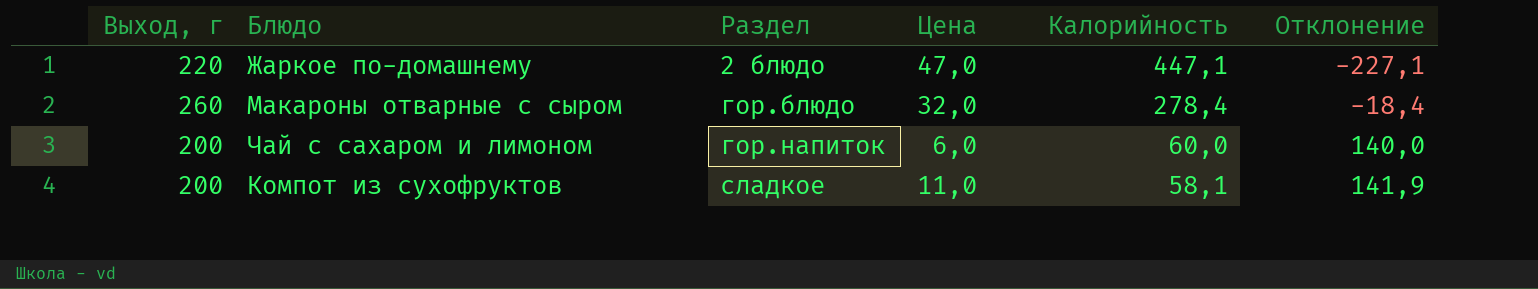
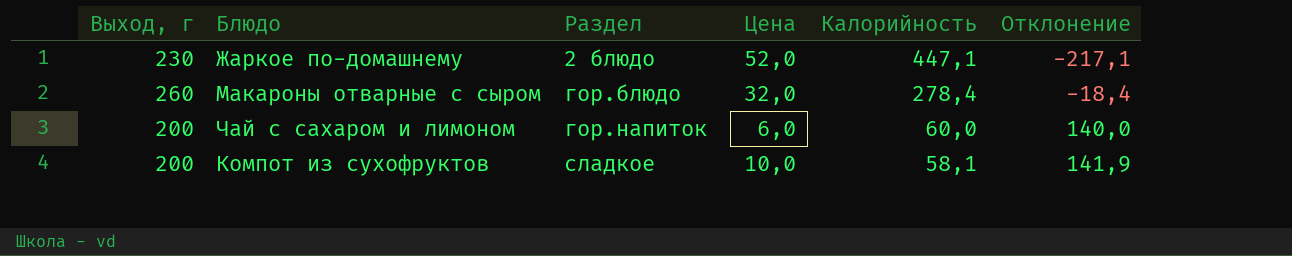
Жаркое по-домашнему | Выход, г: 220 -> 230
Жаркое по-домашнему | Цена: 47,0 -> 52,0
Жаркое по-домашнему | Отклонение: -227,1 -> -217,1
Компот из сухофруктов | Цена: 11,0 -> 10,0

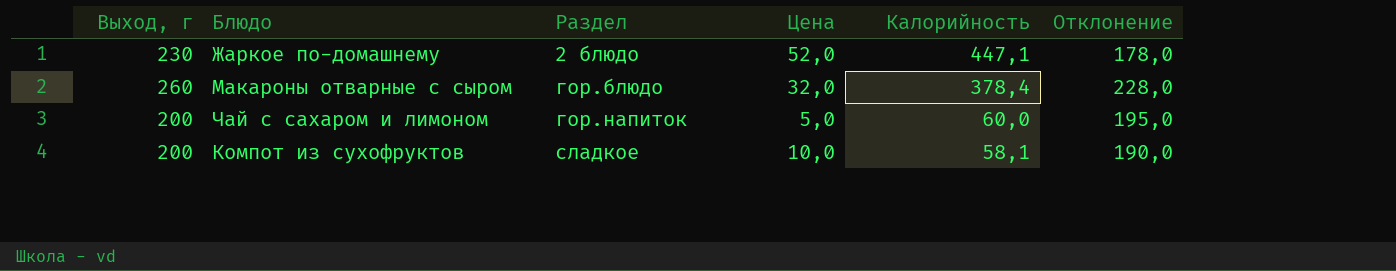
column Отклонение | formula: [Выход, г] - [Калорийность] -> [Выход, г] - [Цена]
Макароны отварные с сыром | Калорийность: 278,4 -> 378,4
Чай с сахаром и лимоном | Цена: 6,0 -> 5,0

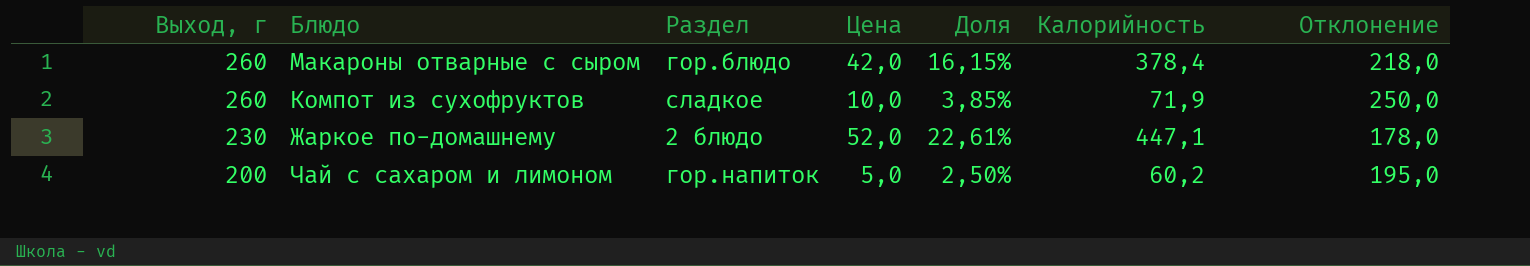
row order: Раздел ascending -> Выход, г descending
column Доля | formula: none -> [Цена] / [Выход, г]
Макароны отварные с сыром | Цена: 32,0 -> 42,0
Макароны отварные с сыром | Отклонение: 228,0 -> 218,0
Компот из сухофруктов | Выход, г: 200 -> 260
Компот из сухофруктов | Калорийность: 58,1 -> 71,9
Компот из сухофруктов | Отклонение: 190,0 -> 250,0
Чай с сахаром и лимоном | Калорийность: 60,0 -> 60,2

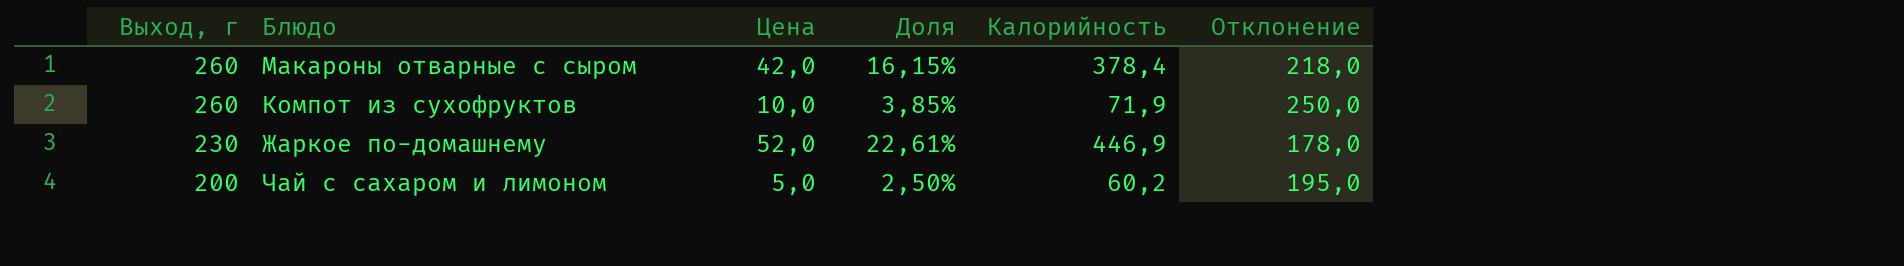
column Раздел | position: 3 -> none
Жаркое по-домашнему | Калорийность: 447,1 -> 446,9

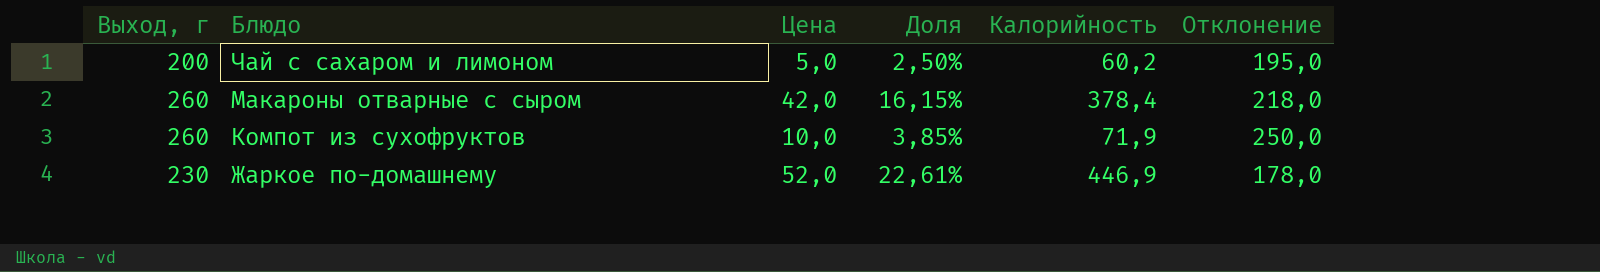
row order: Выход, г descending -> Блюдо descending

